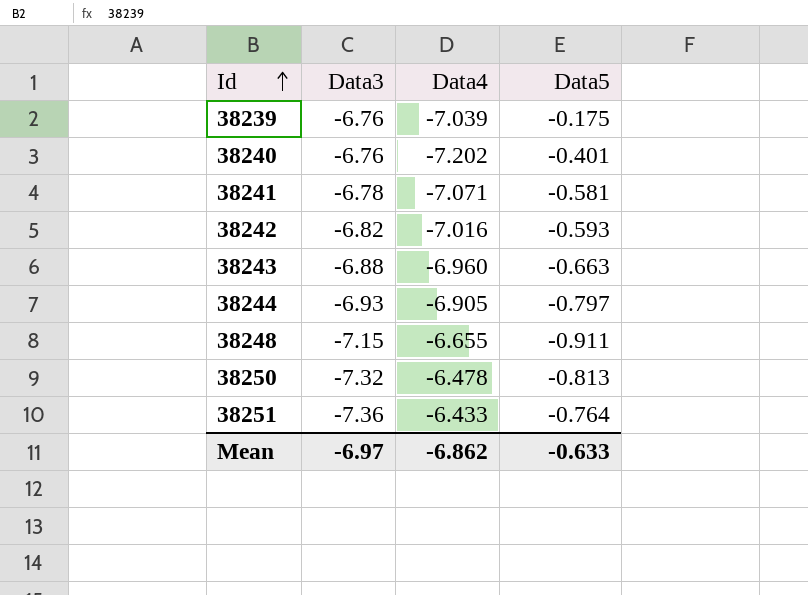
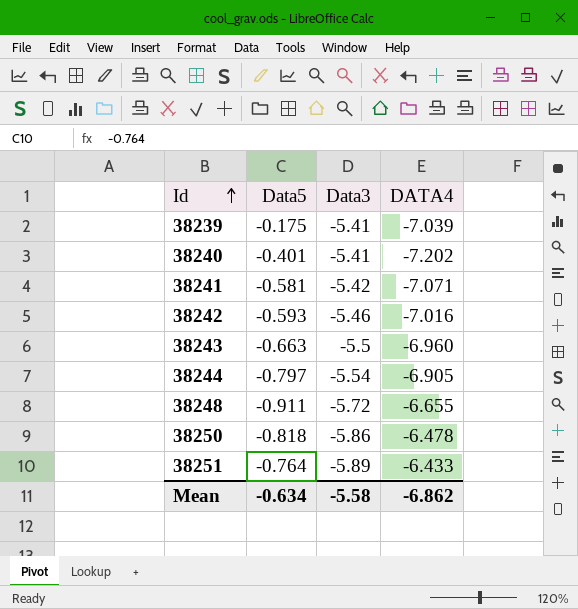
column Data5 | position: 4 -> 2
column name: Data4 -> DATA4
38239 | Data3: -6.76 -> -5.41
38240 | Data3: -6.76 -> -5.41
38241 | Data3: -6.78 -> -5.42
38242 | Data3: -6.82 -> -5.46
38243 | Data3: -6.88 -> -5.5
38244 | Data3: -6.93 -> -5.54
38248 | Data3: -7.15 -> -5.72
38250 | Data5: -0.813 -> -0.818
38250 | Data3: -7.32 -> -5.86
38251 | Data3: -7.36 -> -5.89
Mean | Data5: -0.633 -> -0.634
Mean | Data3: -6.97 -> -5.58

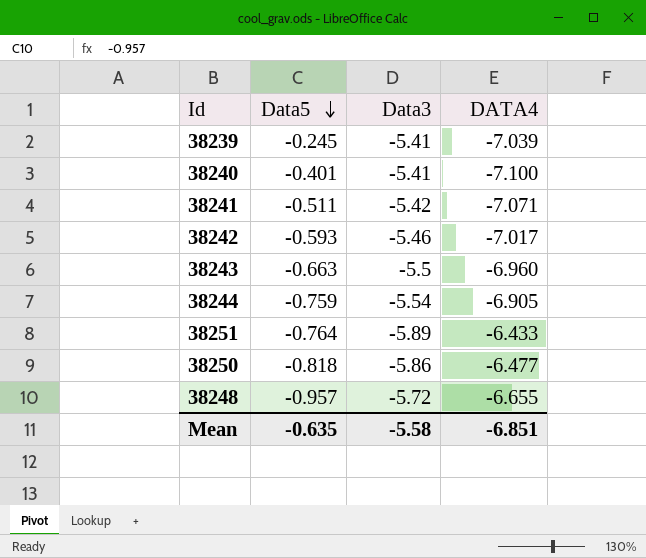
row order: Id ascending -> Data5 descending
38239 | Data5: -0.175 -> -0.245
38240 | DATA4: -7.202 -> -7.100
38241 | Data5: -0.581 -> -0.511
38242 | DATA4: -7.016 -> -7.017
38244 | Data5: -0.797 -> -0.759
38250 | DATA4: -6.478 -> -6.477
38248 | Data5: -0.911 -> -0.957
Mean | Data5: -0.634 -> -0.635
Mean | DATA4: -6.862 -> -6.851

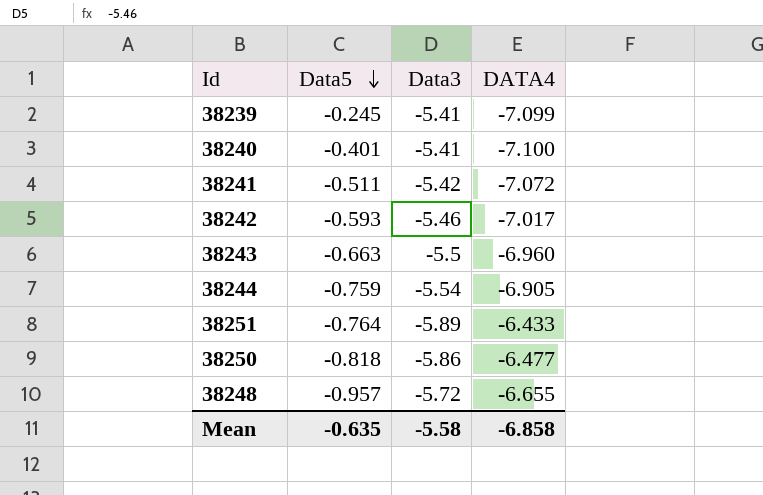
38239 | DATA4: -7.039 -> -7.099
38241 | DATA4: -7.071 -> -7.072
Mean | DATA4: -6.851 -> -6.858

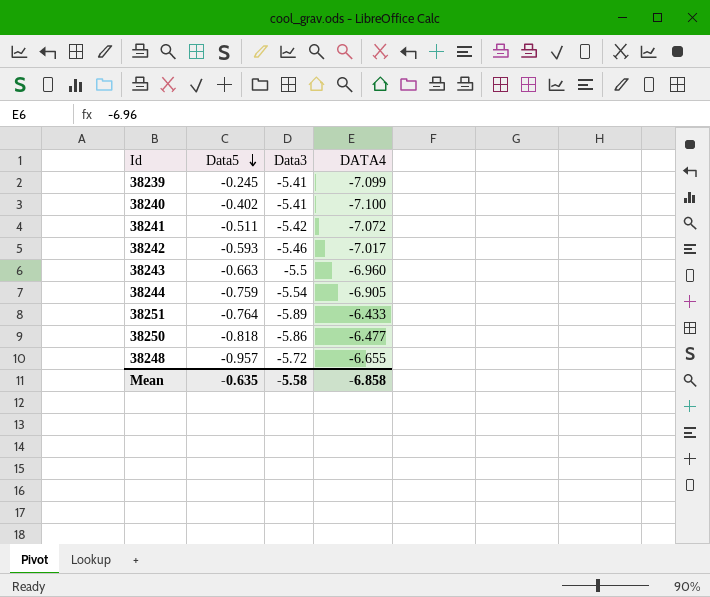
38240 | Data5: -0.401 -> -0.402

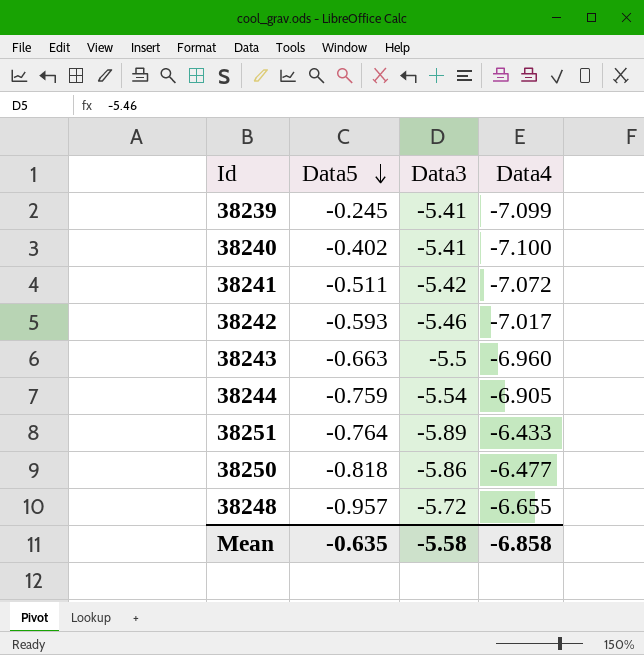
column name: DATA4 -> Data4

